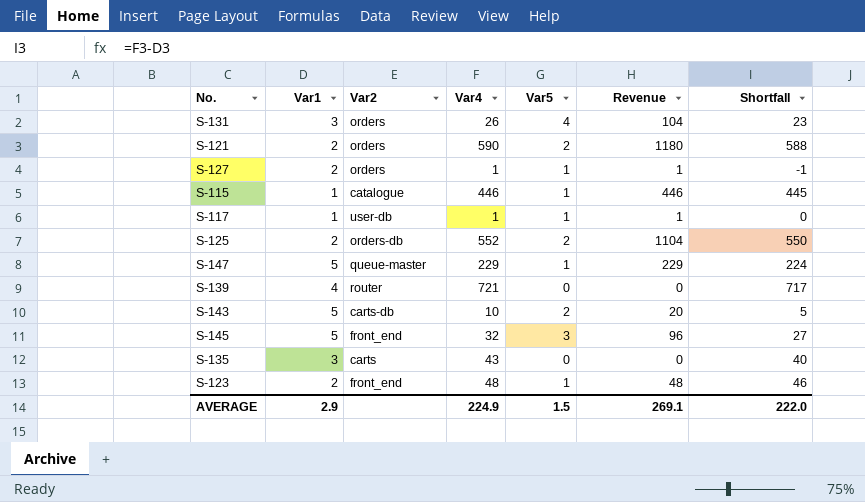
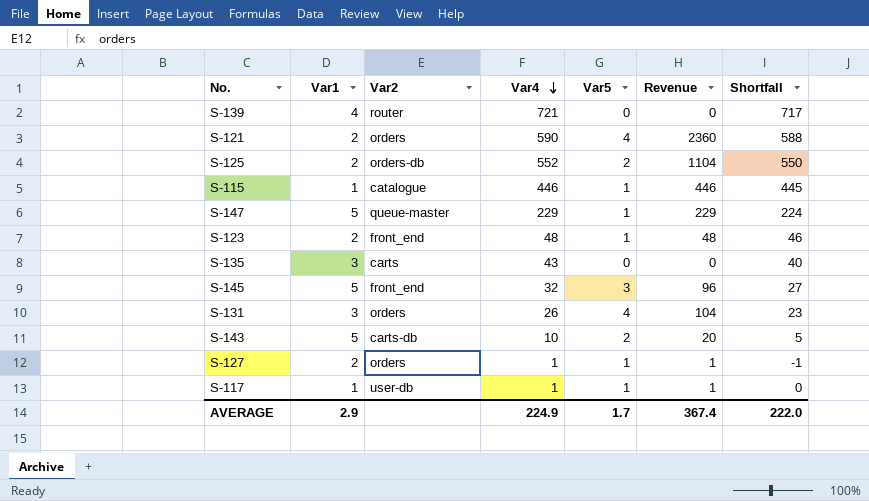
row order: none -> Var4 descending
S-121 | Var5: 2 -> 4
S-121 | Revenue: 1180 -> 2360
AVERAGE | Var5: 1.5 -> 1.7
AVERAGE | Revenue: 269.1 -> 367.4

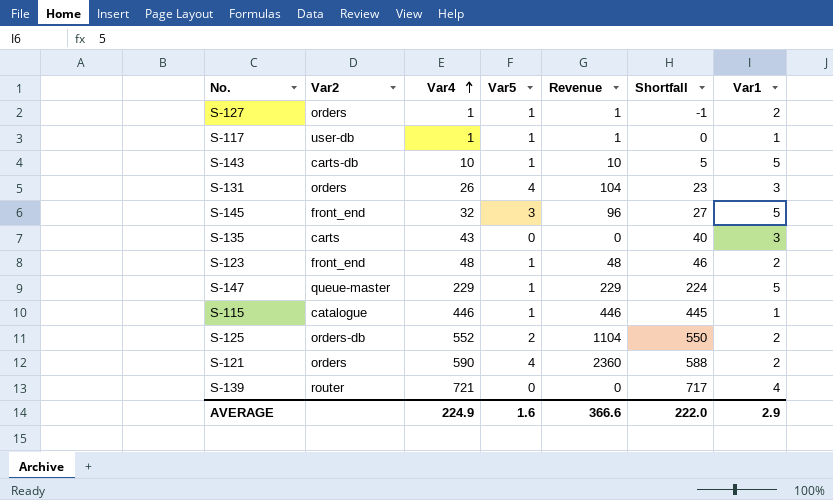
row order: Var4 descending -> Var4 ascending
column Var1 | position: 2 -> 7
S-143 | Var5: 2 -> 1
S-143 | Revenue: 20 -> 10
AVERAGE | Var5: 1.7 -> 1.6
AVERAGE | Revenue: 367.4 -> 366.6

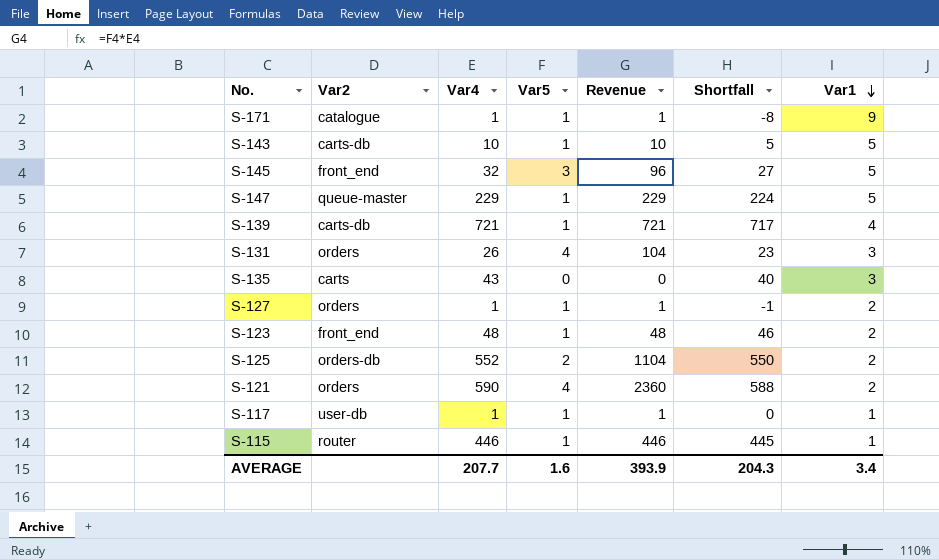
row order: Var4 ascending -> Var1 descending
row S-171: none -> catalogue | 1 | 1 | 1 | -8 | 9
S-139 | Var2: router -> carts-db
S-139 | Var5: 0 -> 1
S-139 | Revenue: 0 -> 721
S-115 | Var2: catalogue -> router
AVERAGE | Var4: 224.9 -> 207.7
AVERAGE | Revenue: 366.6 -> 393.9
AVERAGE | Shortfall: 222.0 -> 204.3
AVERAGE | Var1: 2.9 -> 3.4

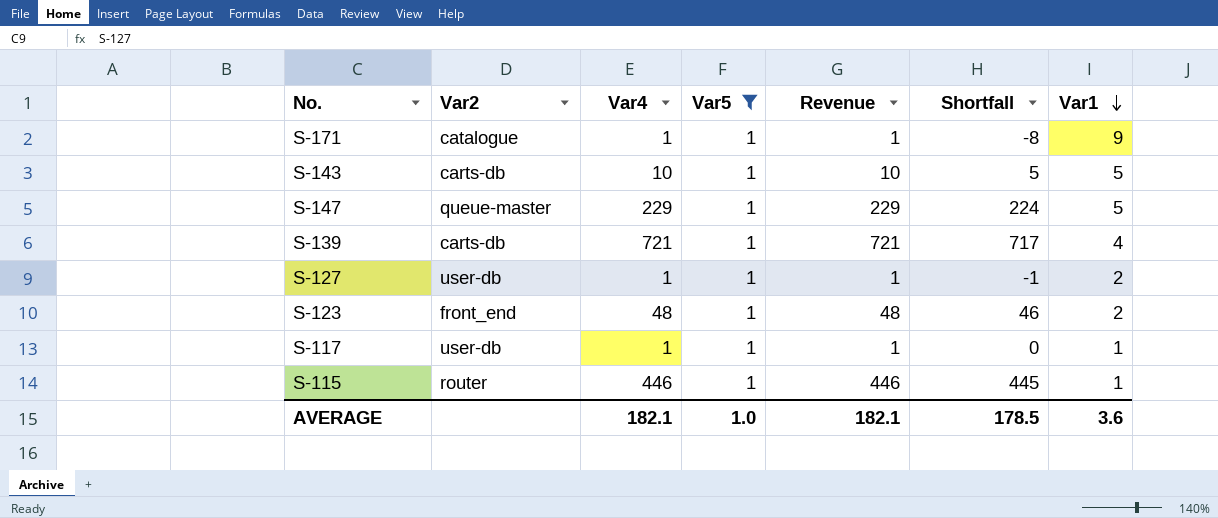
filter: none -> Var5 = 1
S-127 | Var2: orders -> user-db
AVERAGE | Var4: 207.7 -> 182.1
AVERAGE | Var5: 1.6 -> 1.0
AVERAGE | Revenue: 393.9 -> 182.1
AVERAGE | Shortfall: 204.3 -> 178.5
AVERAGE | Var1: 3.4 -> 3.6

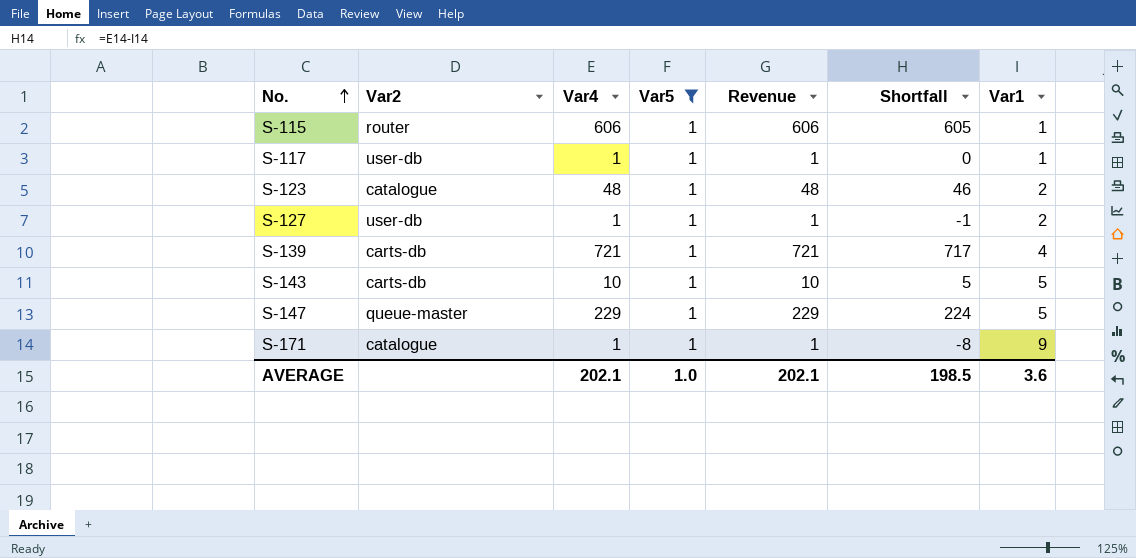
row order: Var1 descending -> No. ascending
S-115 | Var4: 446 -> 606
S-115 | Revenue: 446 -> 606
S-115 | Shortfall: 445 -> 605
S-123 | Var2: front_end -> catalogue
AVERAGE | Var4: 182.1 -> 202.1
AVERAGE | Revenue: 182.1 -> 202.1
AVERAGE | Shortfall: 178.5 -> 198.5

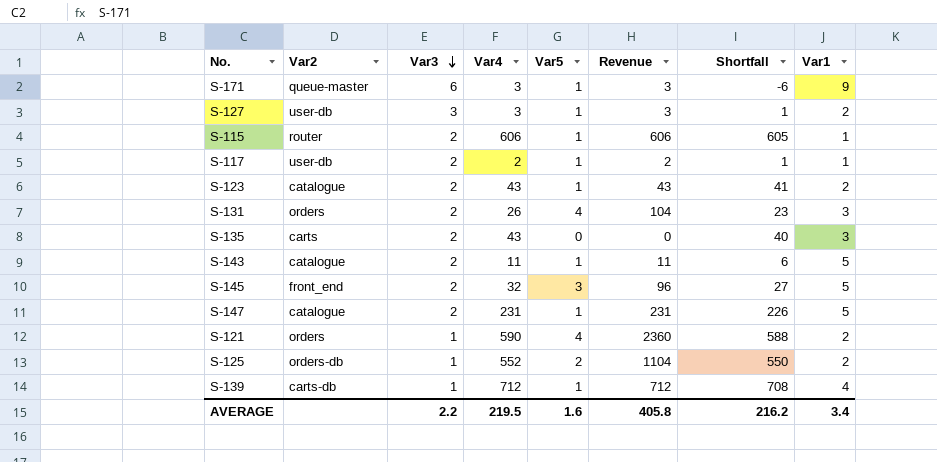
filter: Var5 = 1 -> none
row order: No. ascending -> Var3 descending
column Var3 | position: none -> 3
S-171 | Var2: catalogue -> queue-master
S-171 | Var4: 1 -> 3
S-171 | Revenue: 1 -> 3
S-171 | Shortfall: -8 -> -6
S-127 | Var4: 1 -> 3
S-127 | Revenue: 1 -> 3
S-127 | Shortfall: -1 -> 1
S-117 | Var4: 1 -> 2
S-117 | Revenue: 1 -> 2
S-117 | Shortfall: 0 -> 1
S-123 | Var4: 48 -> 43
S-123 | Revenue: 48 -> 43
S-123 | Shortfall: 46 -> 41
S-143 | Var2: carts-db -> catalogue
S-143 | Var4: 10 -> 11
S-143 | Revenue: 10 -> 11
S-143 | Shortfall: 5 -> 6
S-147 | Var2: queue-master -> catalogue
S-147 | Var4: 229 -> 231
S-147 | Revenue: 229 -> 231
S-147 | Shortfall: 224 -> 226
S-139 | Var4: 721 -> 712
S-139 | Revenue: 721 -> 712
S-139 | Shortfall: 717 -> 708
AVERAGE | Var4: 202.1 -> 219.5
AVERAGE | Var5: 1.0 -> 1.6
AVERAGE | Revenue: 202.1 -> 405.8
AVERAGE | Shortfall: 198.5 -> 216.2
AVERAGE | Var1: 3.6 -> 3.4

